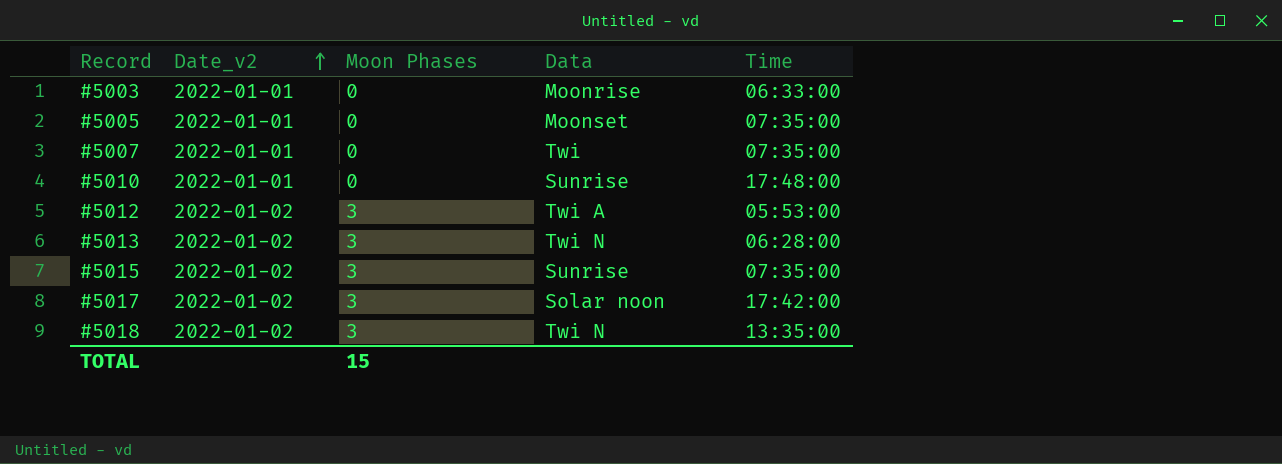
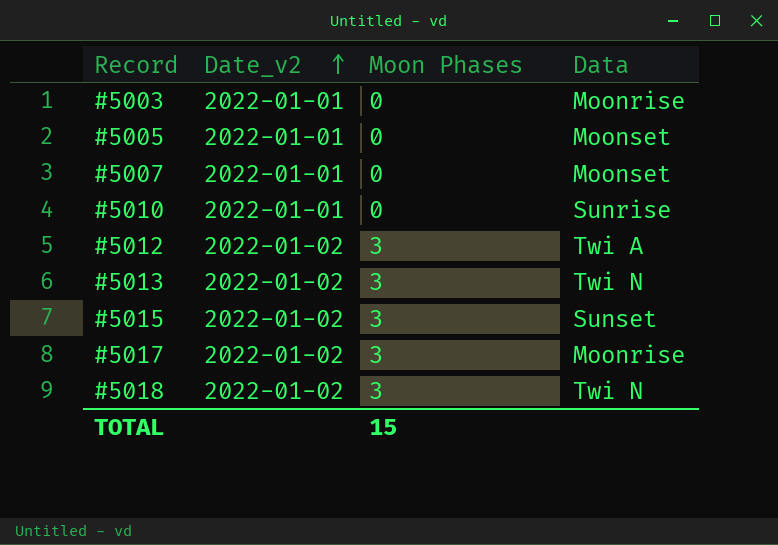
column Time | position: 5 -> none
#5007 | Data: Twi -> Moonset
#5015 | Data: Sunrise -> Sunset
#5017 | Data: Solar noon -> Moonrise

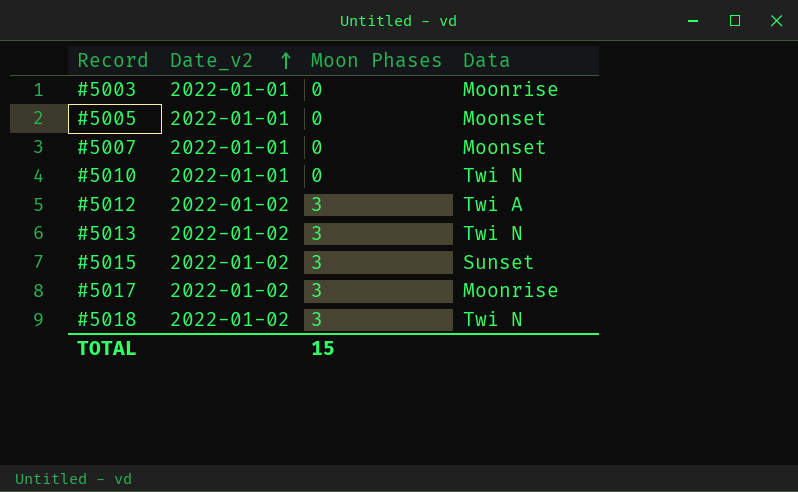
#5010 | Data: Sunrise -> Twi N

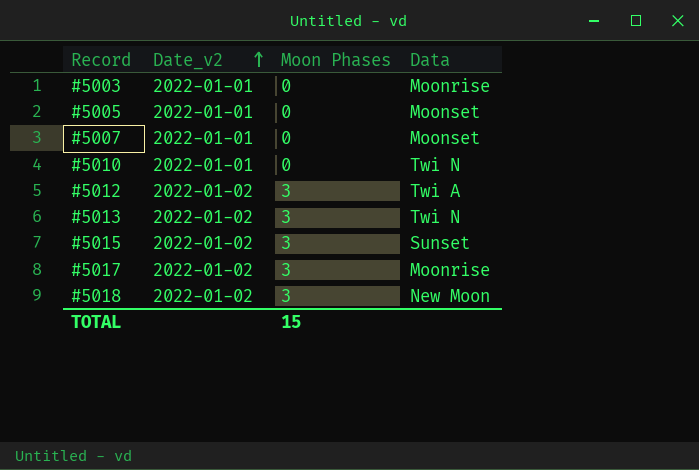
#5018 | Data: Twi N -> New Moon

